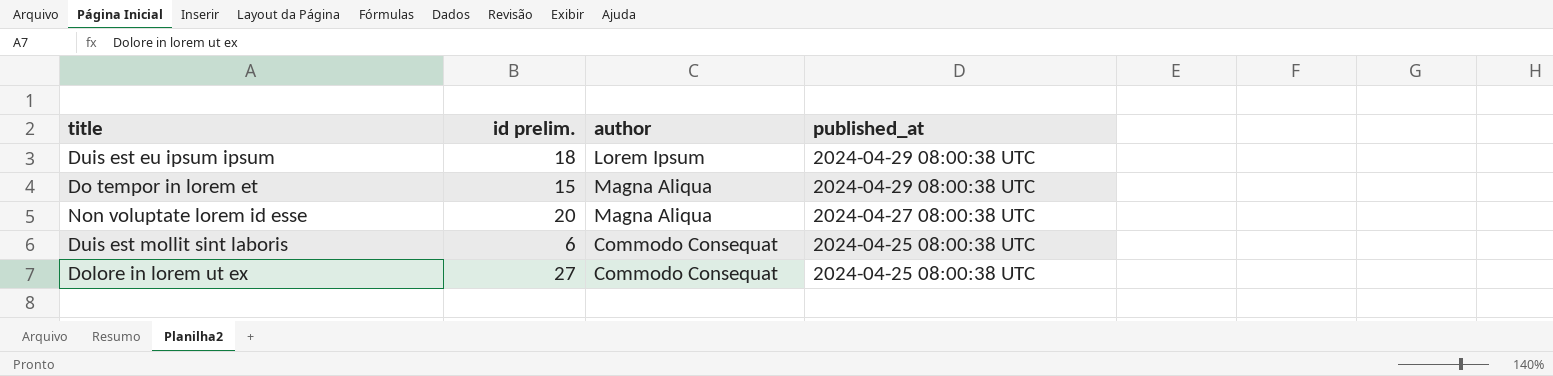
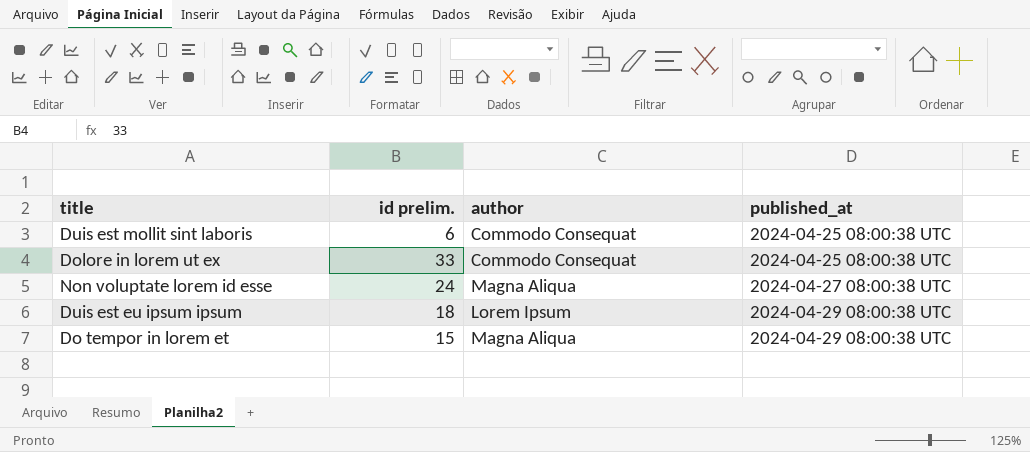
row order: published_at descending -> published_at ascending
Dolore in lorem ut ex | id prelim.: 27 -> 33
Non voluptate lorem id esse | id prelim.: 20 -> 24

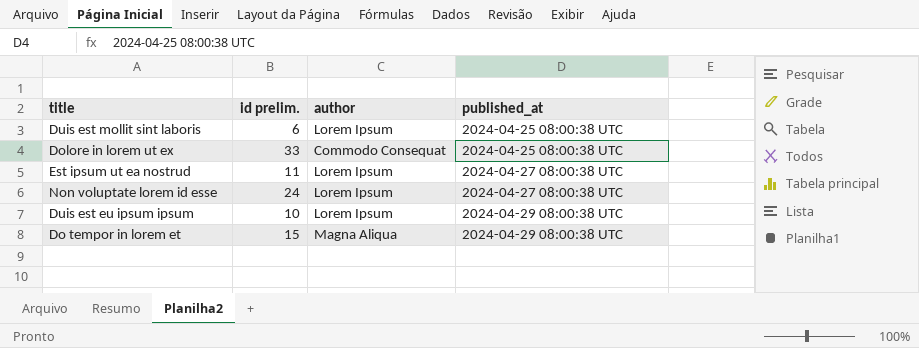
Duis est mollit sint laboris | author: Commodo Consequat -> Lorem Ipsum
row Est ipsum ut ea nostrud: none -> 11 | Lorem Ipsum | 2024-04-27 08:00:38 UTC
Non voluptate lorem id esse | author: Magna Aliqua -> Lorem Ipsum
Duis est eu ipsum ipsum | id prelim.: 18 -> 10

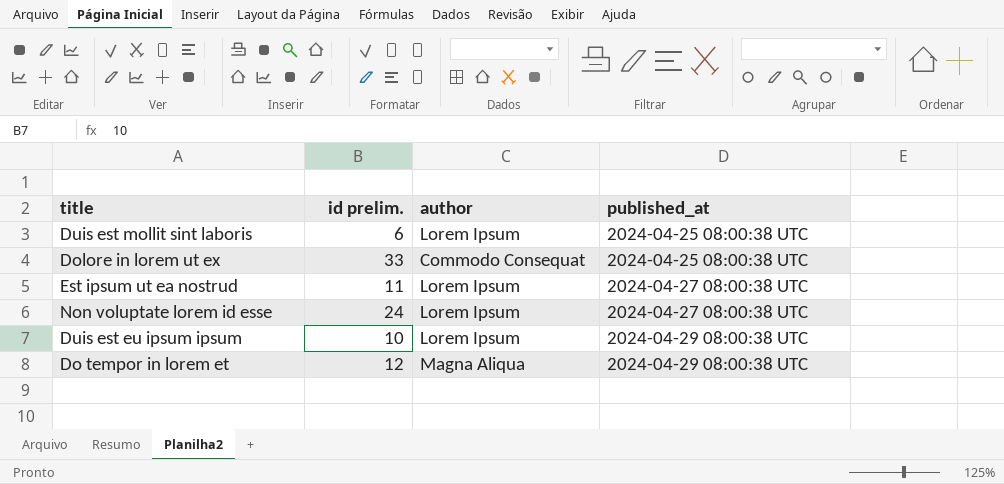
Do tempor in lorem et | id prelim.: 15 -> 12

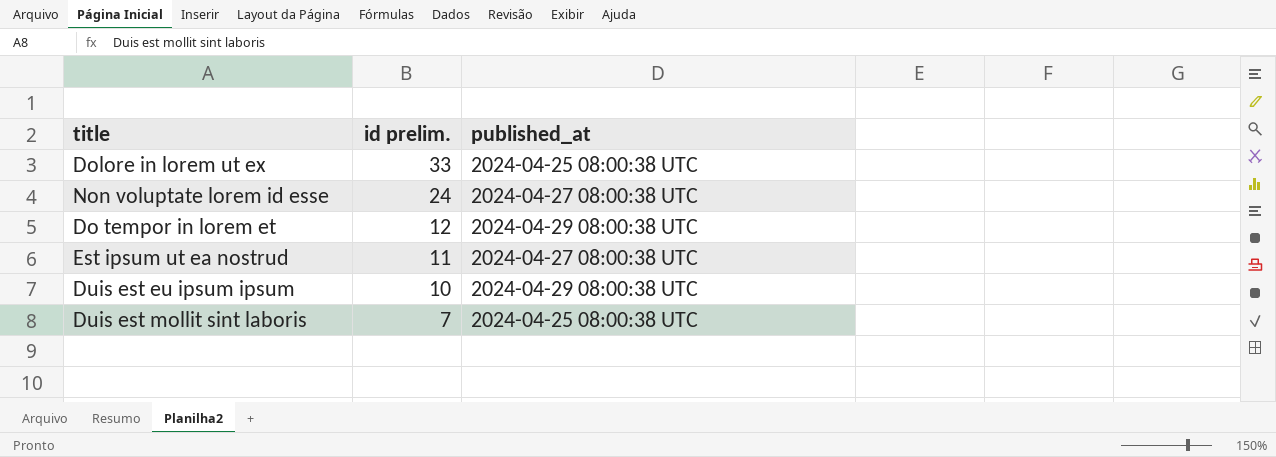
row order: published_at ascending -> id prelim. descending
column author | position: 3 -> none
Duis est mollit sint laboris | id prelim.: 6 -> 7

